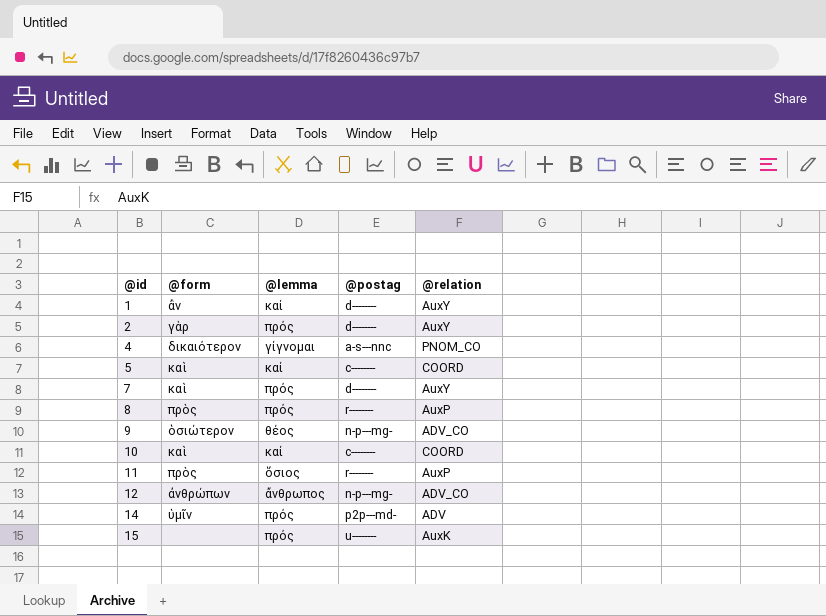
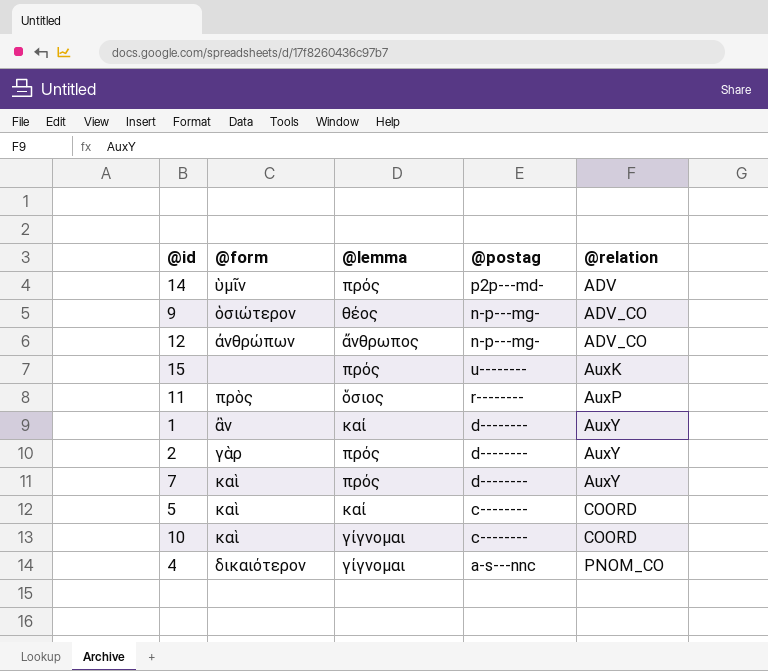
row order: @id ascending -> @relation ascending
row 8: πρὸς | πρός | r-------- | AuxP -> none
10 | @lemma: καί -> γίγνομαι

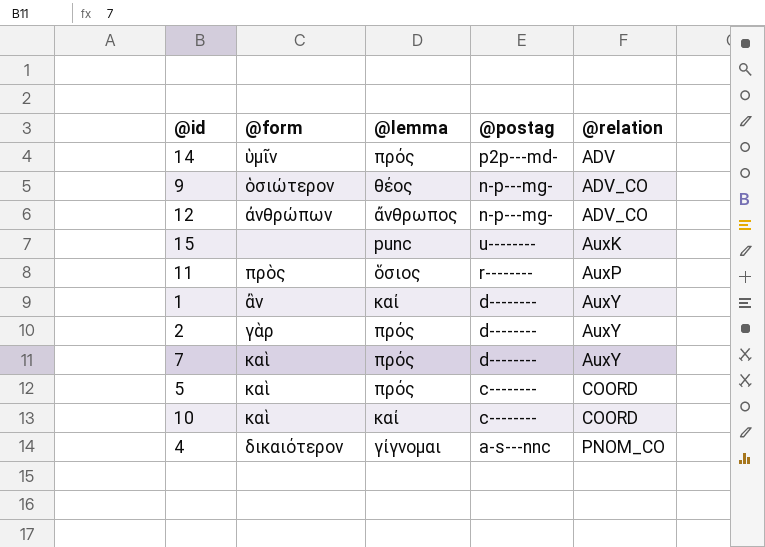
15 | @lemma: πρός -> punc
5 | @lemma: καί -> πρός
10 | @lemma: γίγνομαι -> καί

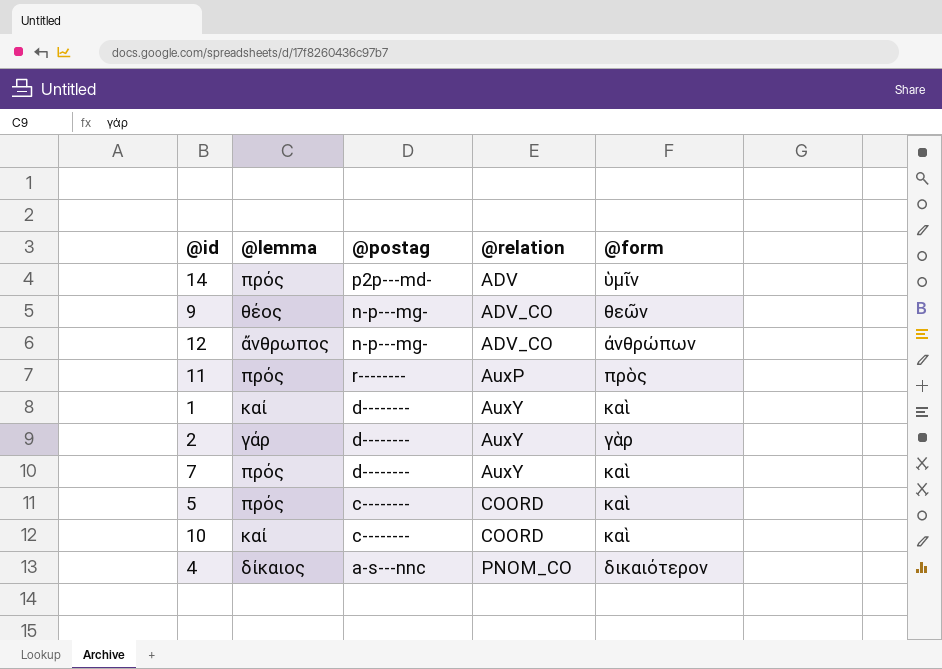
column @form | position: 2 -> 5
row 15: none | punc | u-------- | AuxK -> none
9 | @form: ὁσιώτερον -> θεῶν
11 | @lemma: ὅσιος -> πρός
1 | @form: ἂν -> καὶ
2 | @lemma: πρός -> γάρ
4 | @lemma: γίγνομαι -> δίκαιος

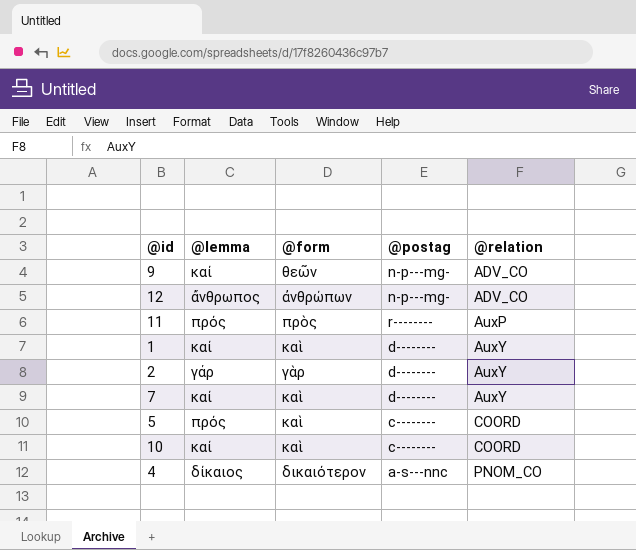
column @form | position: 5 -> 3
row 14: πρός | p2p---md- | ADV | ὑμῖν -> none
9 | @lemma: θέος -> καί
7 | @lemma: πρός -> καί

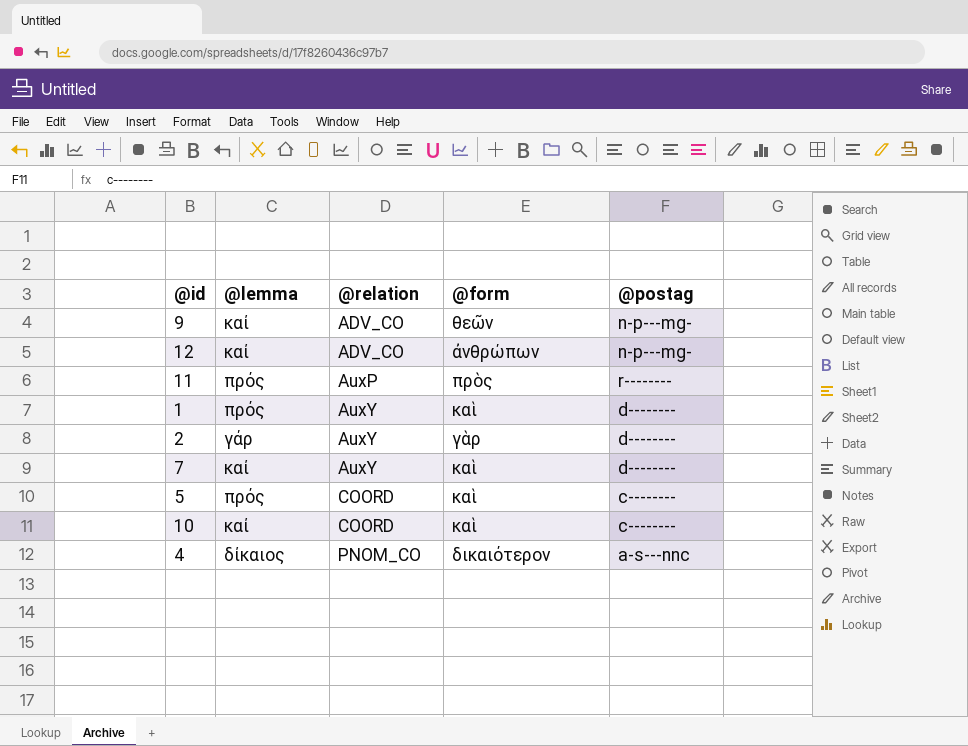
column @relation | position: 5 -> 3
12 | @lemma: ἄνθρωπος -> καί
1 | @lemma: καί -> πρός

